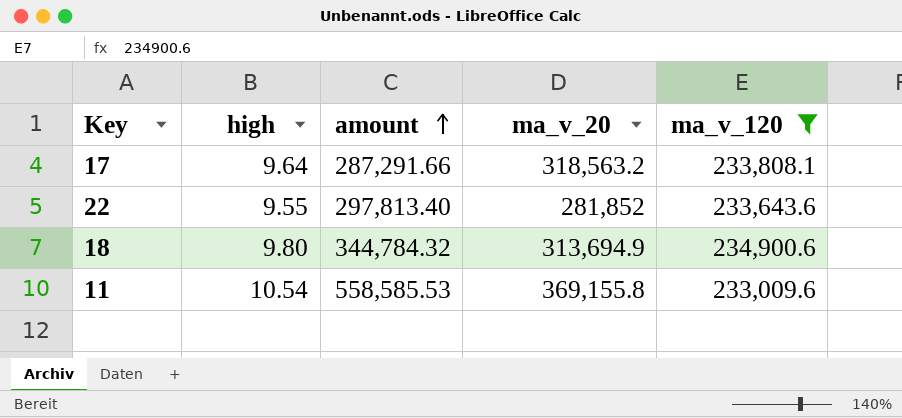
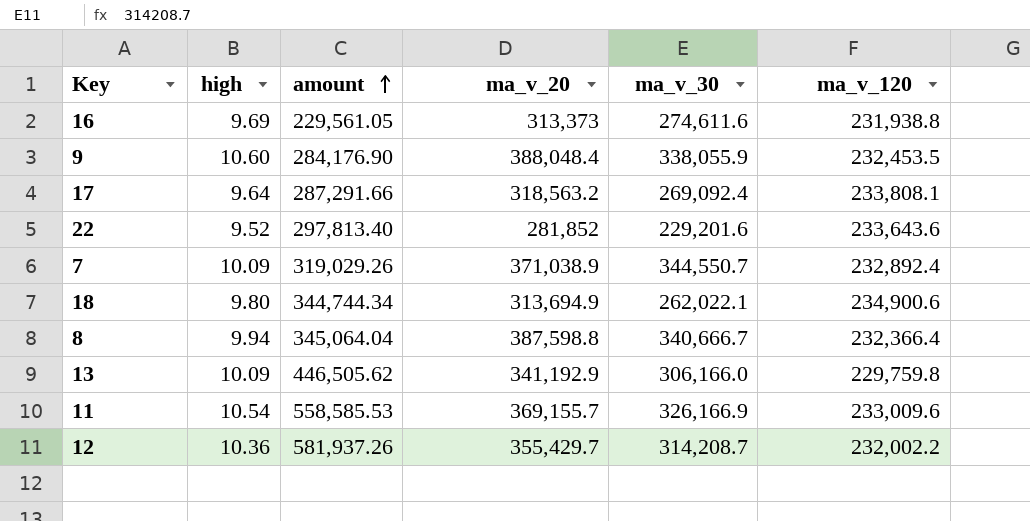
filter: ma_v_120 >= 233,009.6 -> none
column ma_v_30 | position: none -> 5
22 | high: 9.55 -> 9.52
18 | amount: 344,784.32 -> 344,744.34
11 | ma_v_20: 369,155.8 -> 369,155.7

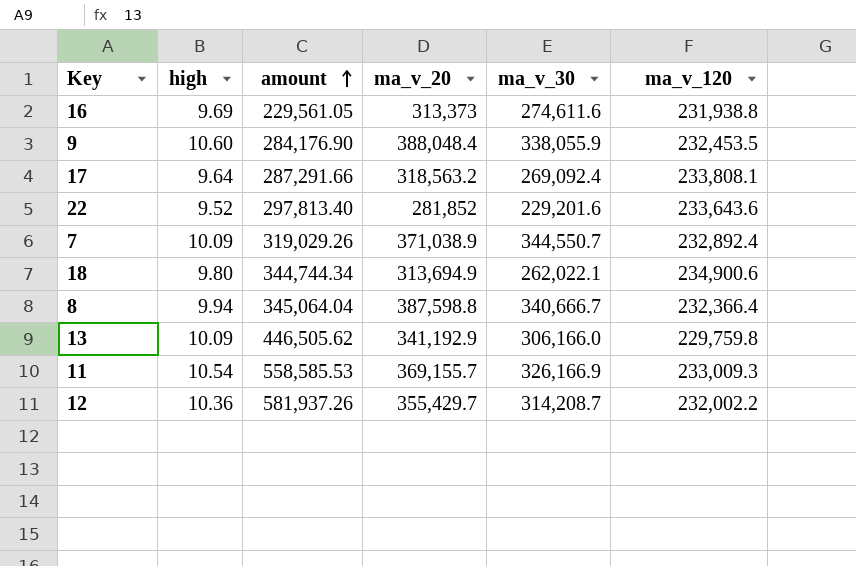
11 | ma_v_120: 233,009.6 -> 233,009.3

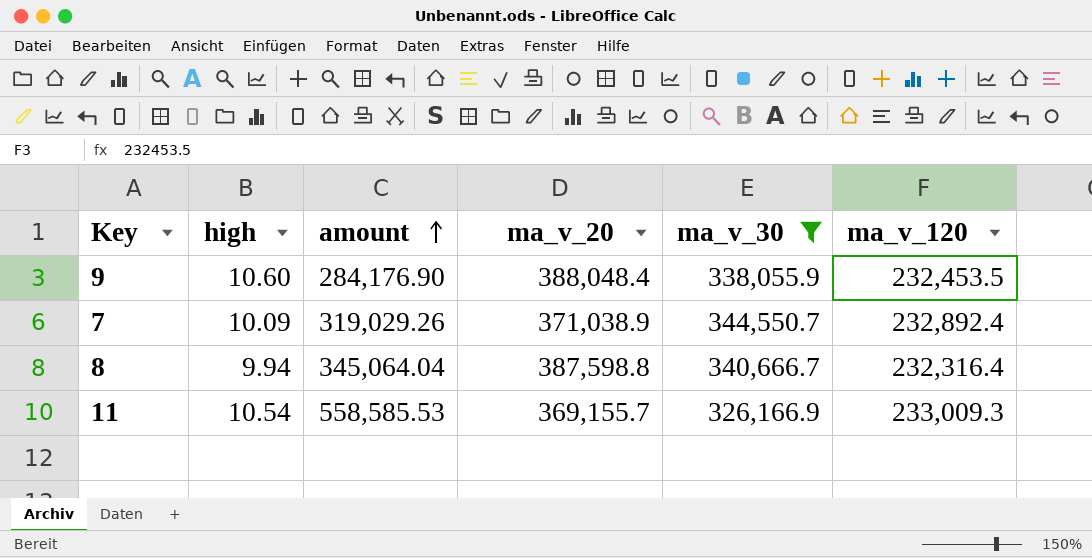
filter: none -> ma_v_30 >= 326,166.9
8 | ma_v_120: 232,366.4 -> 232,316.4

